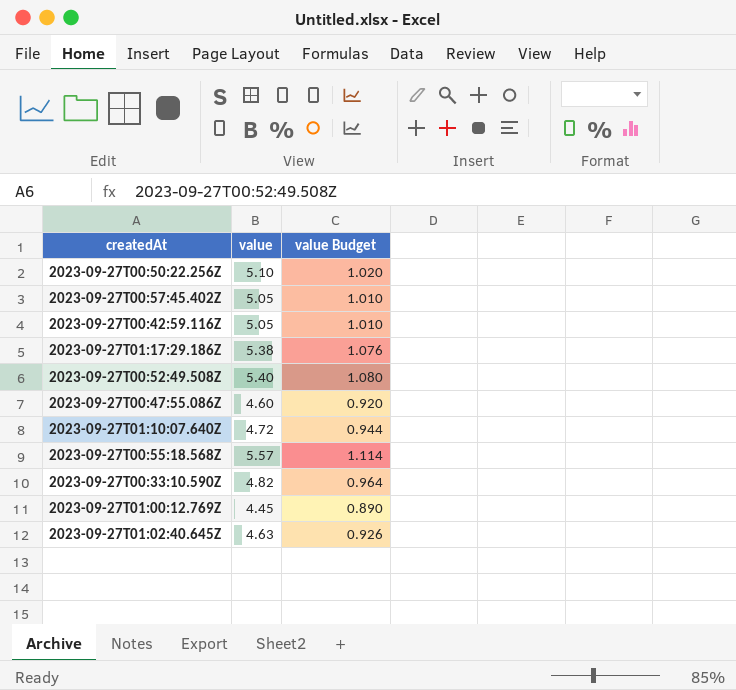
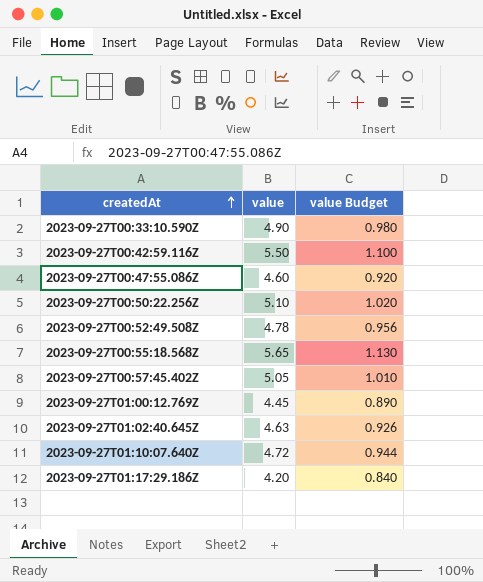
row order: none -> createdAt ascending
2023-09-27T00:33:10.590Z | value: 4.82 -> 4.90
2023-09-27T00:33:10.590Z | value Budget: 0.964 -> 0.980
2023-09-27T00:42:59.116Z | value: 5.05 -> 5.50
2023-09-27T00:42:59.116Z | value Budget: 1.010 -> 1.100
2023-09-27T00:52:49.508Z | value: 5.40 -> 4.78
2023-09-27T00:52:49.508Z | value Budget: 1.080 -> 0.956
2023-09-27T00:55:18.568Z | value: 5.57 -> 5.65
2023-09-27T00:55:18.568Z | value Budget: 1.114 -> 1.130
2023-09-27T01:17:29.186Z | value: 5.38 -> 4.20
2023-09-27T01:17:29.186Z | value Budget: 1.076 -> 0.840

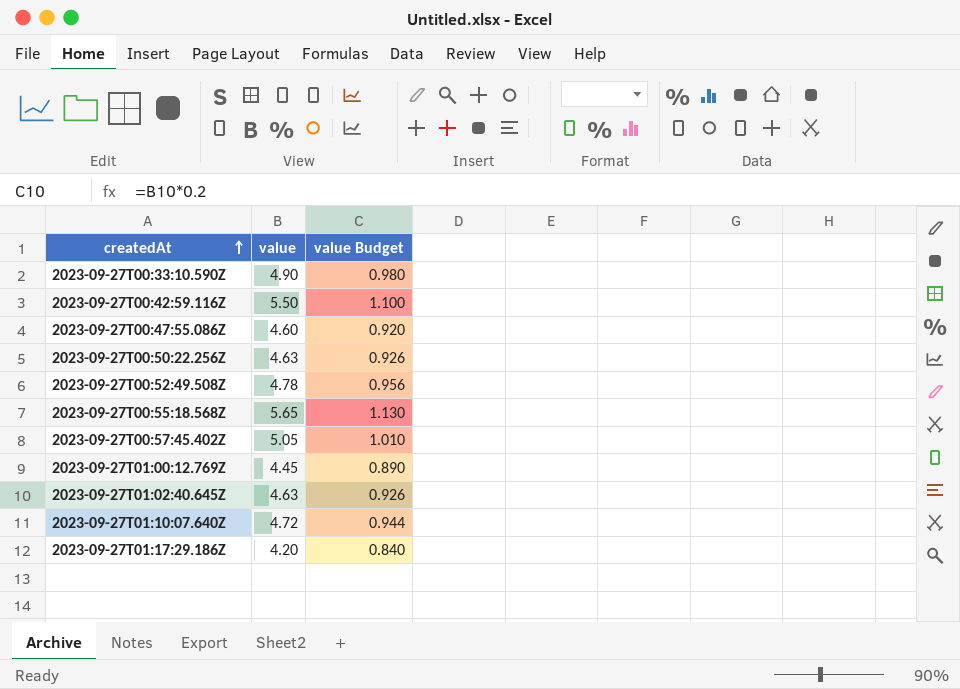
2023-09-27T00:50:22.256Z | value: 5.10 -> 4.63
2023-09-27T00:50:22.256Z | value Budget: 1.020 -> 0.926

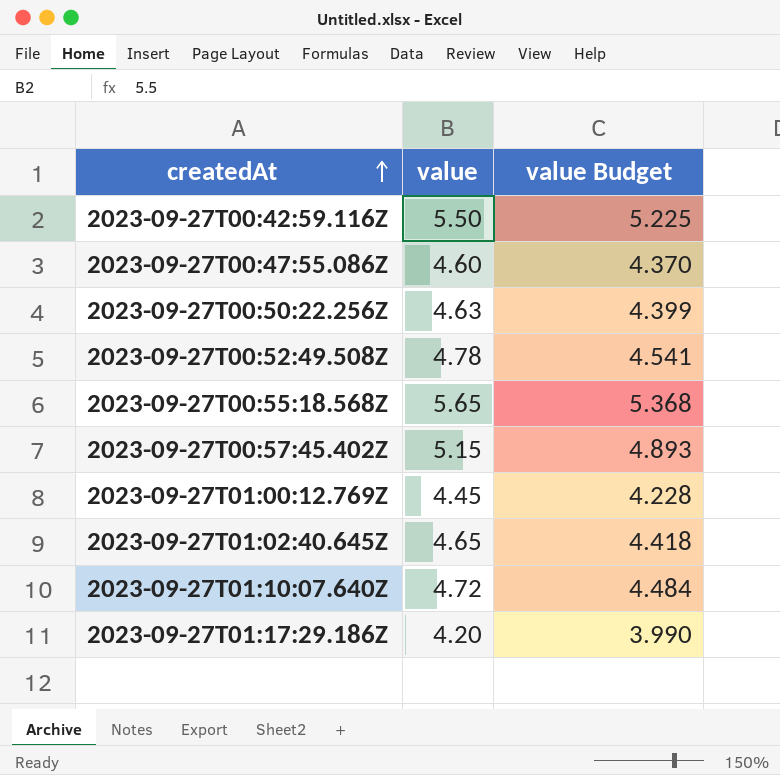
column value Budget | formula: [value] * 0.2 -> [value] * 0.95
row 2023-09-27T00:33:10.590Z: 4.90 | 0.980 -> none
2023-09-27T00:57:45.402Z | value: 5.05 -> 5.15
2023-09-27T01:02:40.645Z | value: 4.63 -> 4.65

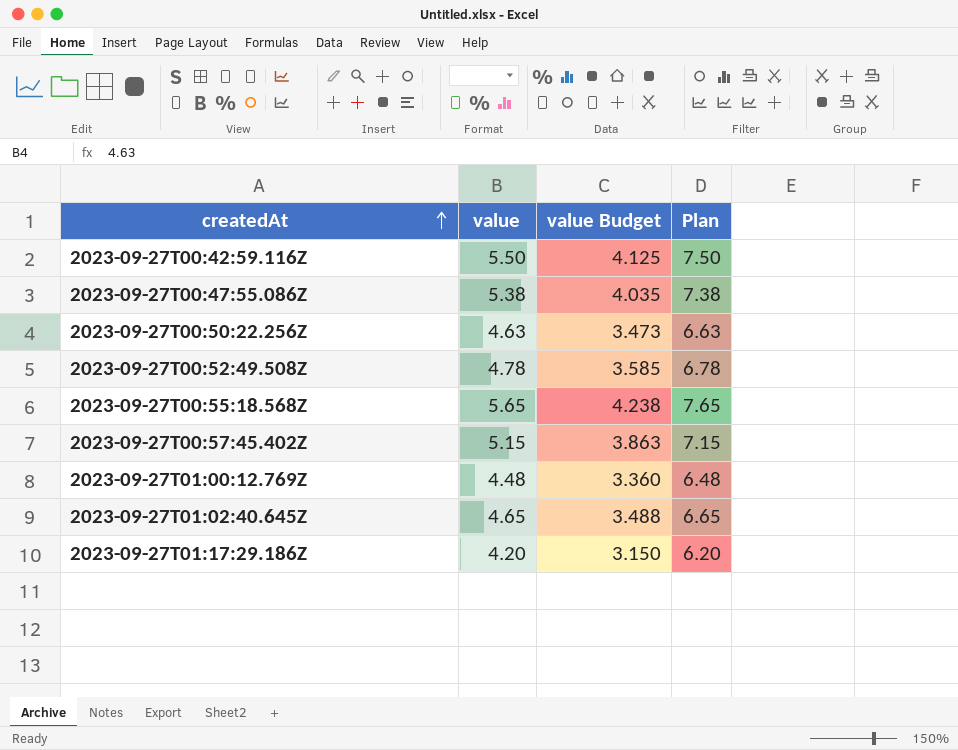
column value Budget | formula: [value] * 0.95 -> [value] * 0.75
column Plan | formula: none -> [value] + 2
row 2023-09-27T01:10:07.640Z: 4.72 | 4.484 -> none
2023-09-27T00:47:55.086Z | value: 4.60 -> 5.38
2023-09-27T01:00:12.769Z | value: 4.45 -> 4.48

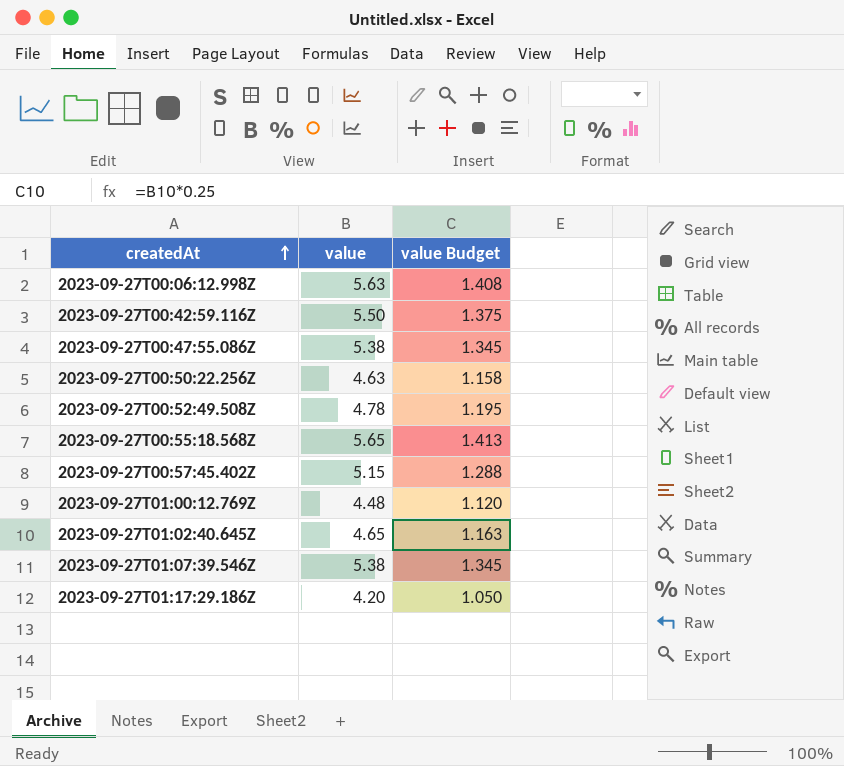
column Plan | formula: [value] + 2 -> none
column value Budget | formula: [value] * 0.75 -> [value] * 0.25
row 2023-09-27T00:06:12.998Z: none -> 5.63 | 1.408
row 2023-09-27T01:07:39.546Z: none -> 5.38 | 1.345

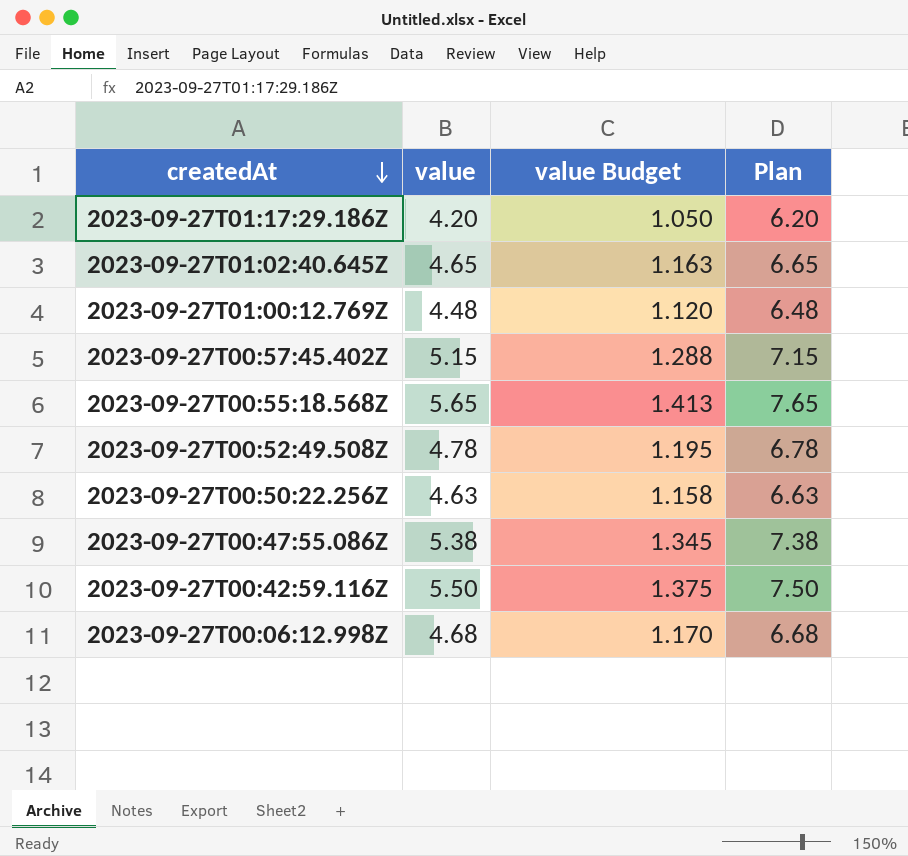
row order: createdAt ascending -> createdAt descending
column Plan | formula: none -> [value] + 2
row 2023-09-27T01:07:39.546Z: 5.38 | 1.345 -> none
2023-09-27T00:06:12.998Z | value: 5.63 -> 4.68
2023-09-27T00:06:12.998Z | value Budget: 1.408 -> 1.170

